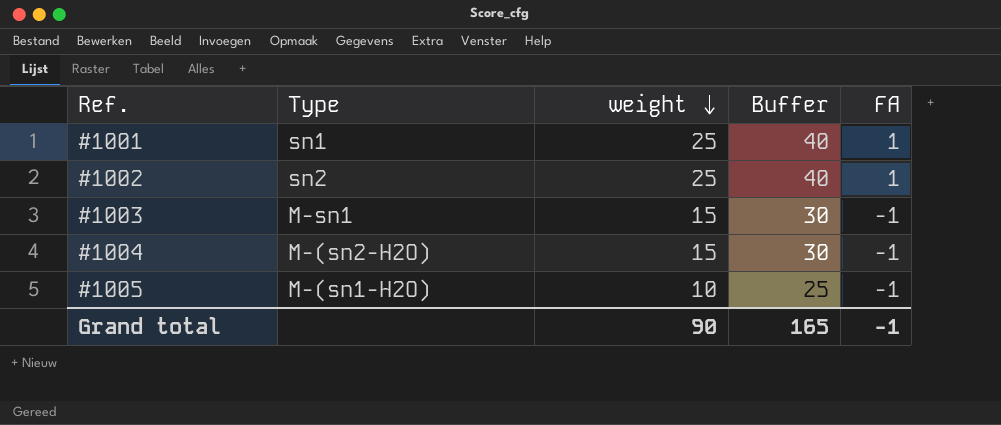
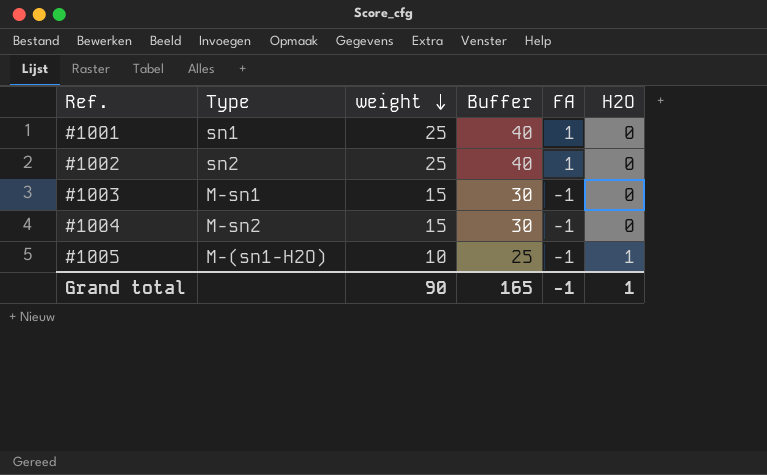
column H2O | position: none -> 6
#1004 | Type: M-(sn2-H2O) -> M-sn2

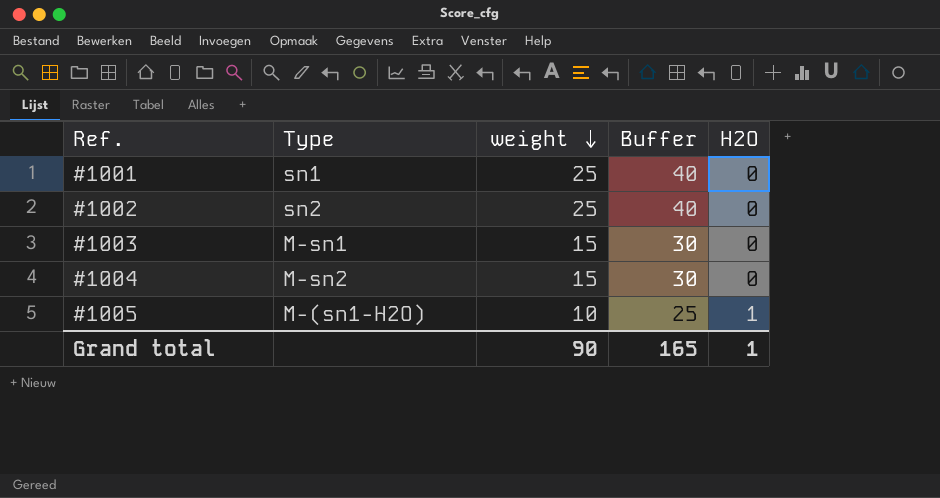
column FA | position: 5 -> none

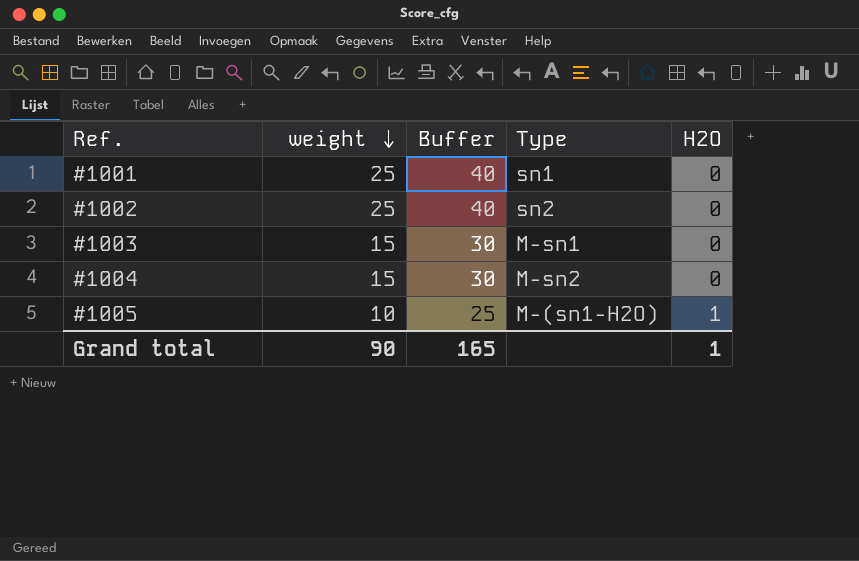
column Type | position: 2 -> 4

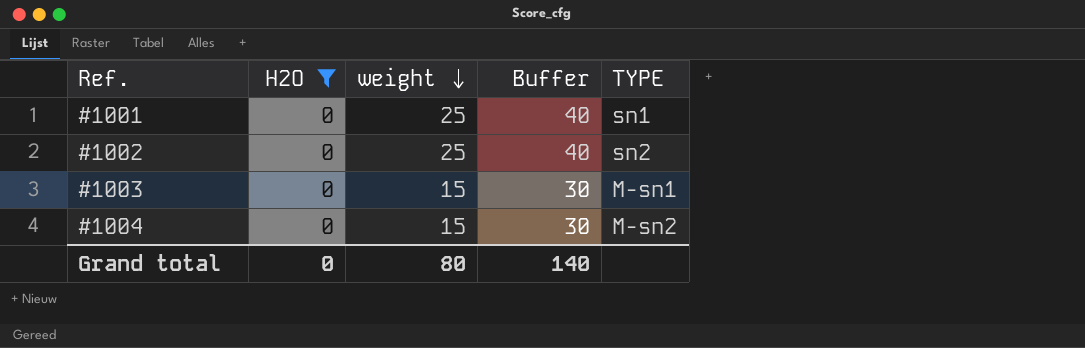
filter: none -> H2O = 0
column H2O | position: 5 -> 2
column name: Type -> TYPE
Grand total | H2O: 1 -> 0
Grand total | weight: 90 -> 80
Grand total | Buffer: 165 -> 140

